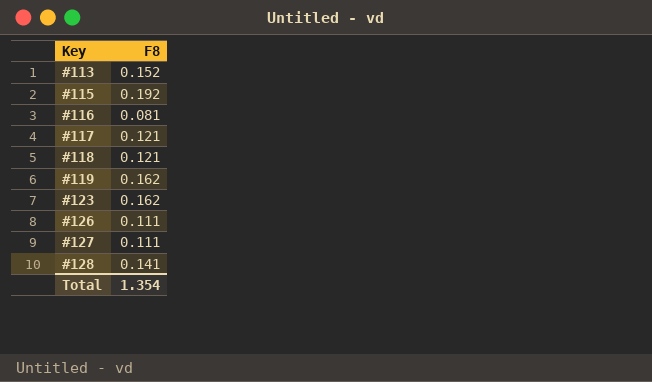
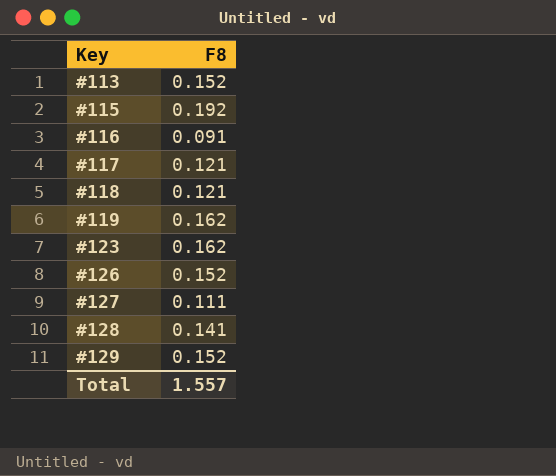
#116 | F8: 0.081 -> 0.091
#126 | F8: 0.111 -> 0.152
row #129: none -> 0.152
Total | F8: 1.354 -> 1.557

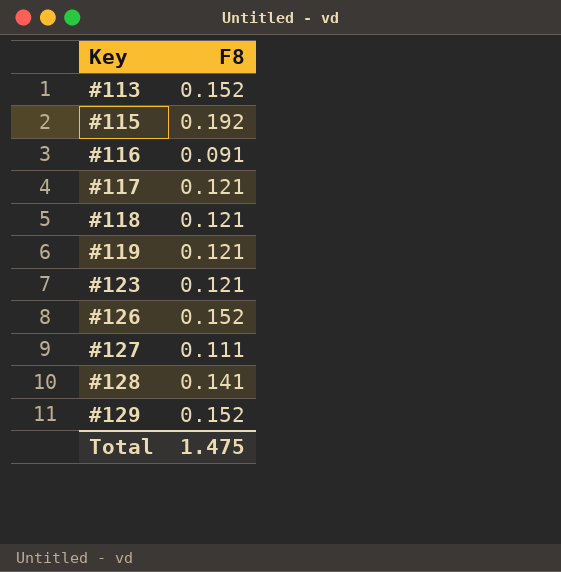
#119 | F8: 0.162 -> 0.121
#123 | F8: 0.162 -> 0.121
Total | F8: 1.557 -> 1.475

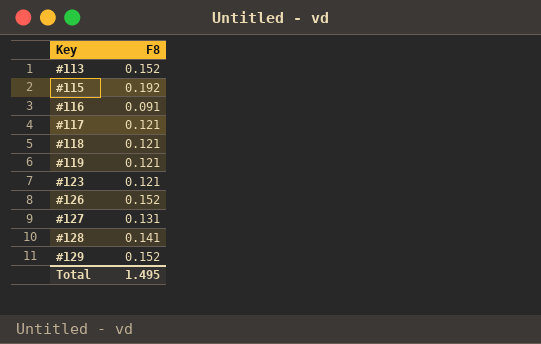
#127 | F8: 0.111 -> 0.131
Total | F8: 1.475 -> 1.495

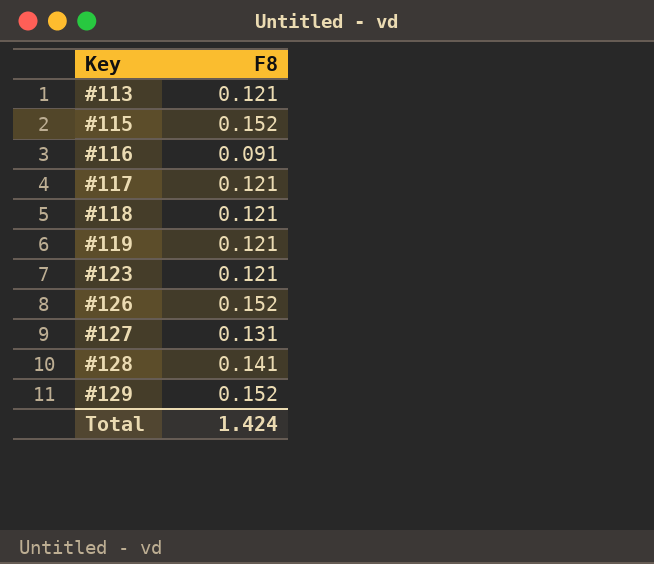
#113 | F8: 0.152 -> 0.121
#115 | F8: 0.192 -> 0.152
Total | F8: 1.495 -> 1.424

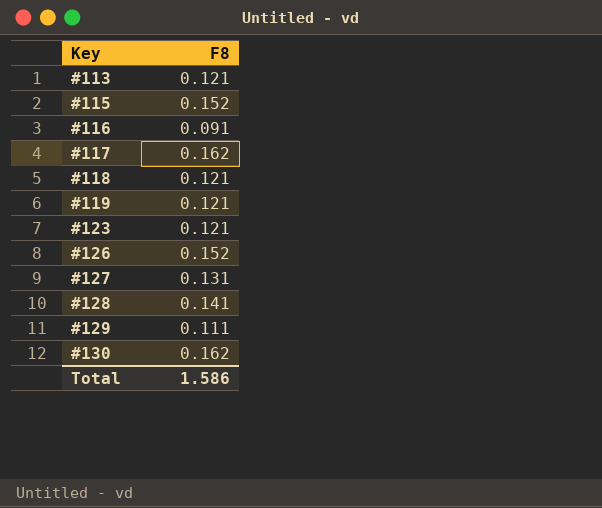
#117 | F8: 0.121 -> 0.162
#129 | F8: 0.152 -> 0.111
row #130: none -> 0.162
Total | F8: 1.424 -> 1.586

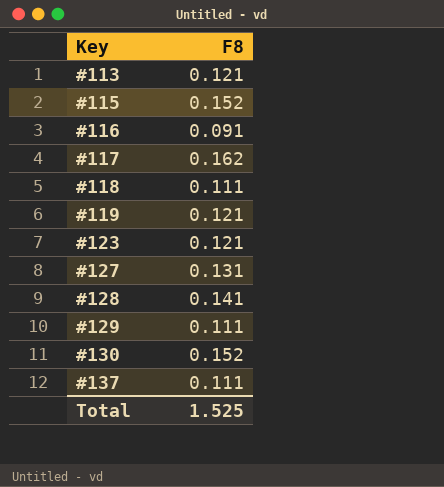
row #126: 0.152 -> none
#118 | F8: 0.121 -> 0.111
#130 | F8: 0.162 -> 0.152
row #137: none -> 0.111
Total | F8: 1.586 -> 1.525

